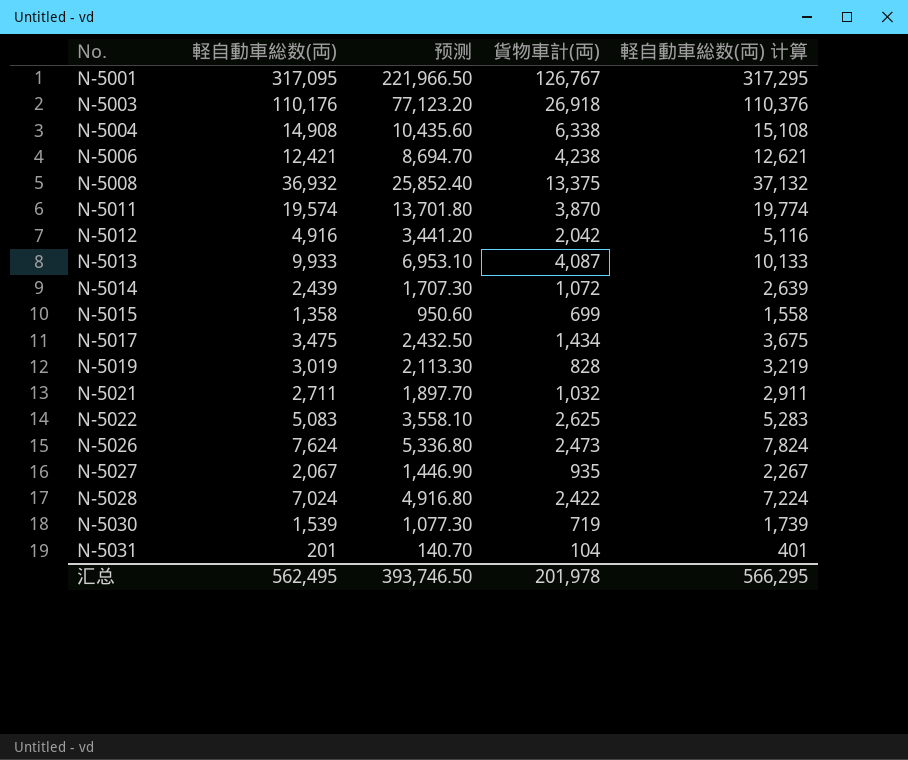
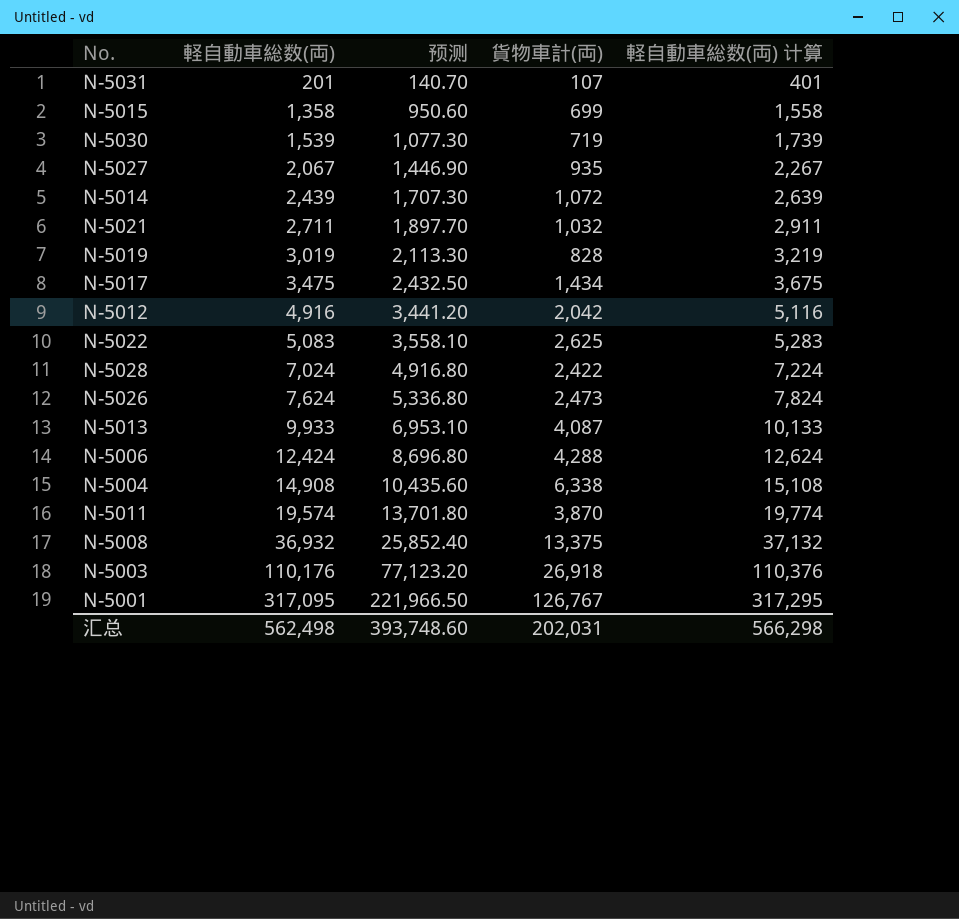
row order: No. ascending -> 軽自動車総数(両) ascending
N-5031 | 貨物車計(両): 104 -> 107
N-5006 | 軽自動車総数(両): 12,421 -> 12,424
N-5006 | 预测: 8,694.70 -> 8,696.80
N-5006 | 貨物車計(両): 4,238 -> 4,288
N-5006 | 軽自動車総数(両) 计算: 12,621 -> 12,624
汇总 | 軽自動車総数(両): 562,495 -> 562,498
汇总 | 预测: 393,746.50 -> 393,748.60
汇总 | 貨物車計(両): 201,978 -> 202,031
汇总 | 軽自動車総数(両) 计算: 566,295 -> 566,298

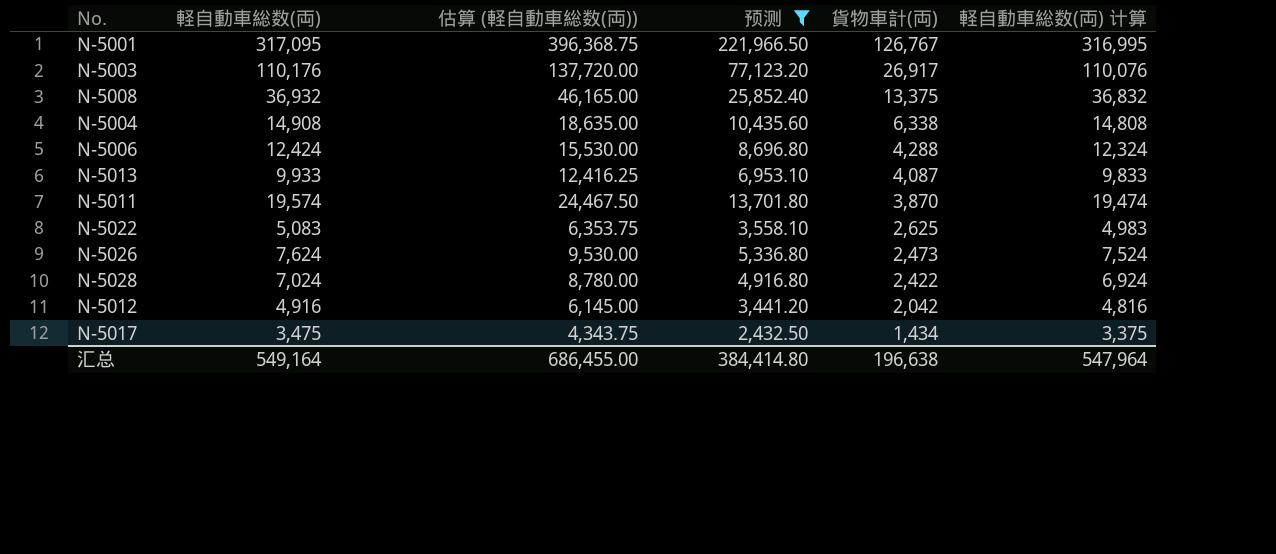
filter: none -> 预测 >= 2,432.50
row order: 軽自動車総数(両) ascending -> 貨物車計(両) descending
column 估算 (軽自動車総数(両)) | formula: none -> [軽自動車総数(両)] * 1.25
column 軽自動車総数(両) 计算 | formula: [軽自動車総数(両)] + 200 -> [軽自動車総数(両)] - 100
N-5003 | 貨物車計(両): 26,918 -> 26,917
汇总 | 軽自動車総数(両): 562,498 -> 549,164
汇总 | 预测: 393,748.60 -> 384,414.80
汇总 | 貨物車計(両): 202,031 -> 196,638
汇总 | 軽自動車総数(両) 计算: 566,298 -> 547,964

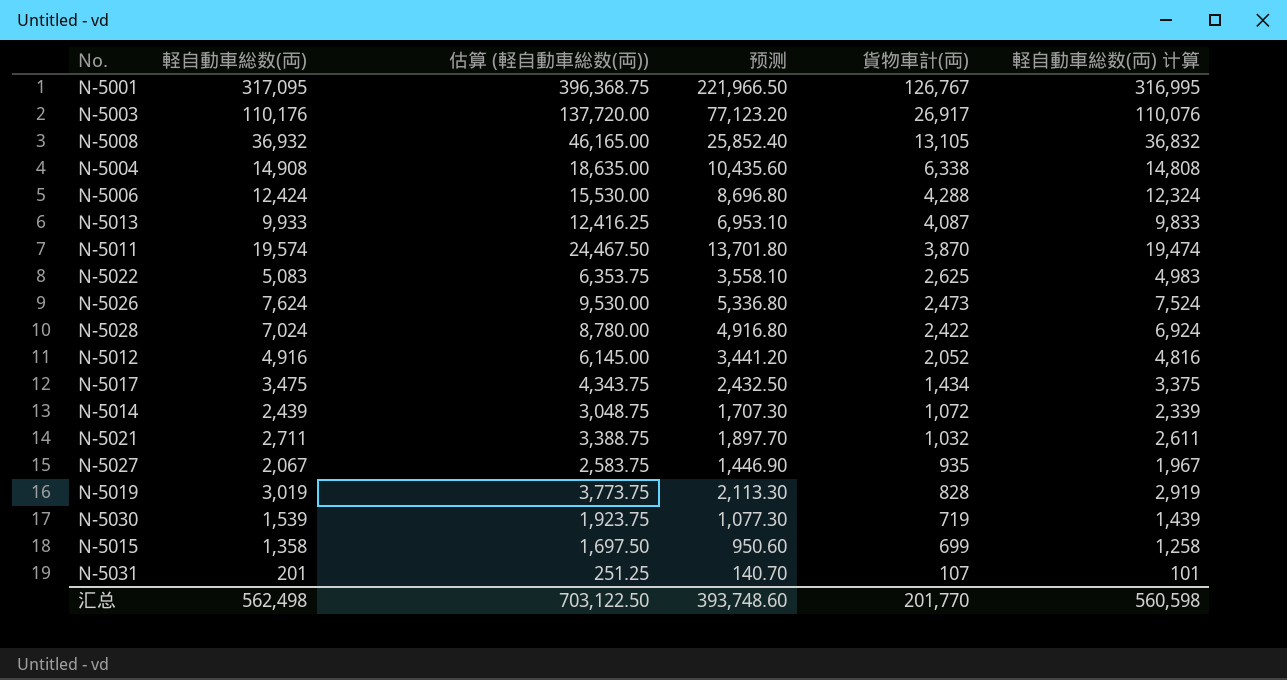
filter: 预测 >= 2,432.50 -> none
N-5008 | 貨物車計(両): 13,375 -> 13,105
N-5012 | 貨物車計(両): 2,042 -> 2,052
汇总 | 軽自動車総数(両): 549,164 -> 562,498
汇总 | 估算 (軽自動車総数(両)): 686,455.00 -> 703,122.50
汇总 | 预测: 384,414.80 -> 393,748.60
汇总 | 貨物車計(両): 196,638 -> 201,770
汇总 | 軽自動車総数(両) 计算: 547,964 -> 560,598

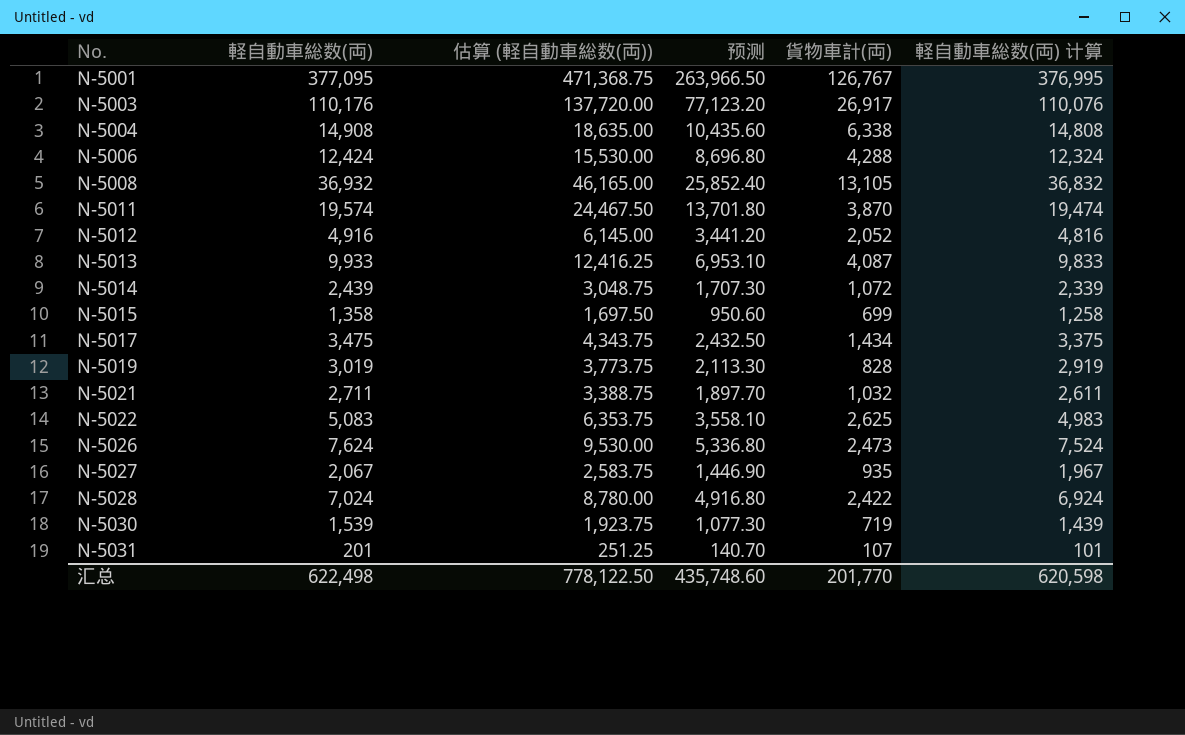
row order: 貨物車計(両) descending -> No. ascending
N-5001 | 軽自動車総数(両): 317,095 -> 377,095
N-5001 | 估算 (軽自動車総数(両)): 396,368.75 -> 471,368.75
N-5001 | 预测: 221,966.50 -> 263,966.50
N-5001 | 軽自動車総数(両) 计算: 316,995 -> 376,995
汇总 | 軽自動車総数(両): 562,498 -> 622,498
汇总 | 估算 (軽自動車総数(両)): 703,122.50 -> 778,122.50
汇总 | 预测: 393,748.60 -> 435,748.60
汇总 | 軽自動車総数(両) 计算: 560,598 -> 620,598

